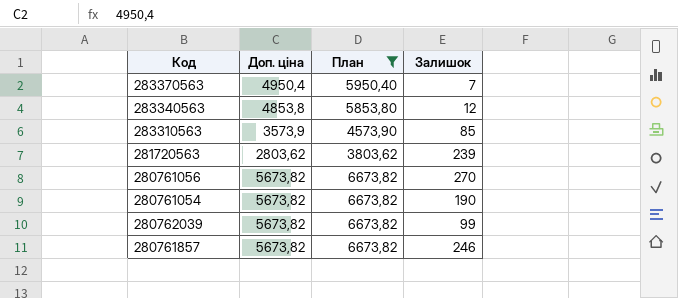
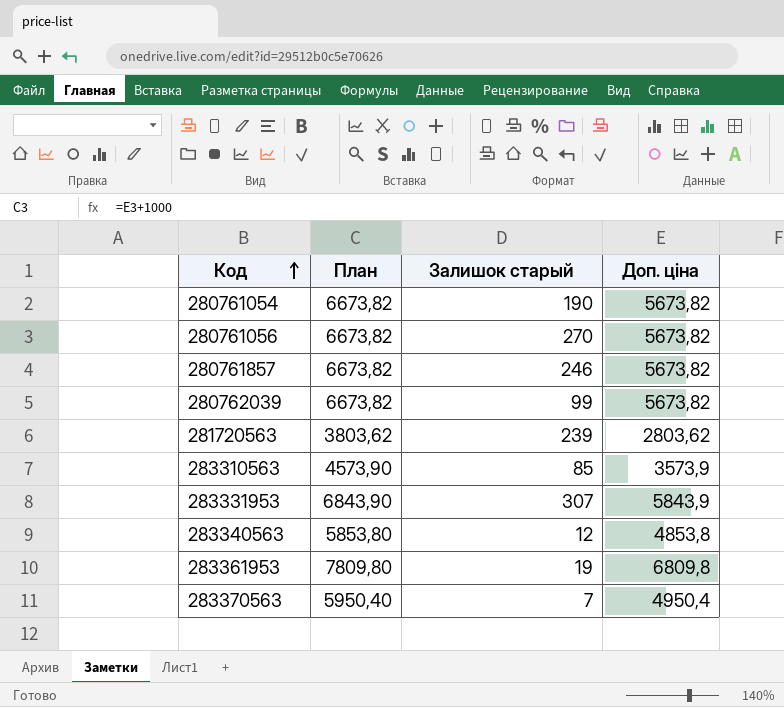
filter: План <= 6673,82 -> none
row order: none -> Код ascending
column name: Залишок -> Залишок старый
column Доп. ціна | position: 2 -> 4

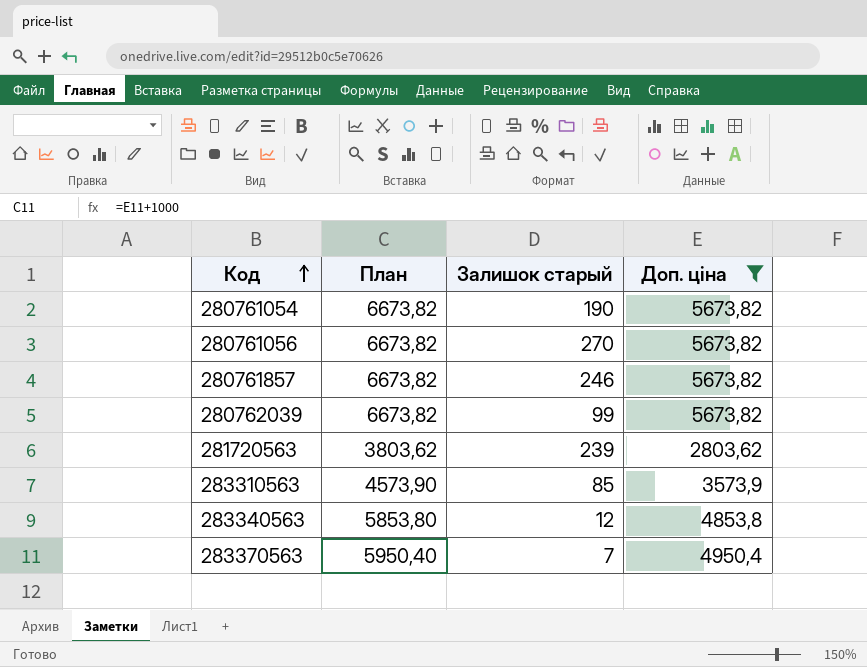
filter: none -> Доп. ціна <= 5673,82

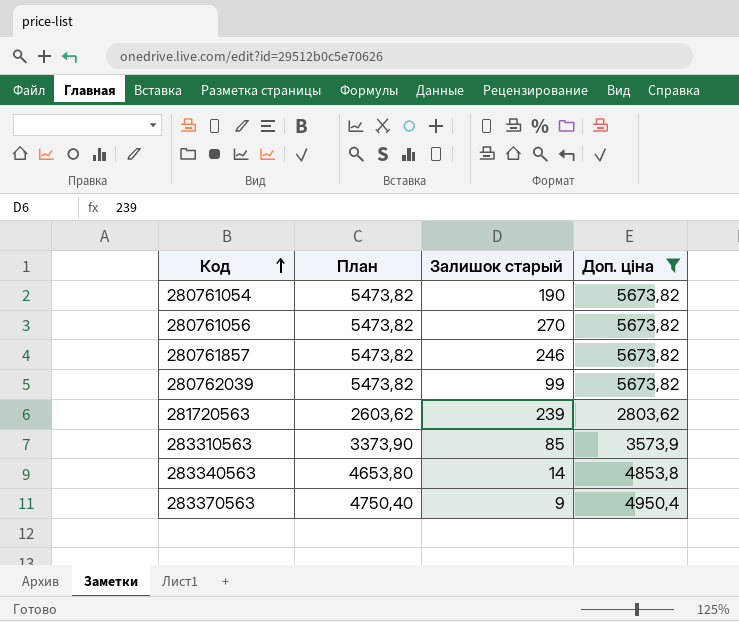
column План | formula: [Доп. ціна] + 1000 -> [Доп. ціна] - 200
283340563 | Залишок старый: 12 -> 14
283370563 | Залишок старый: 7 -> 9

